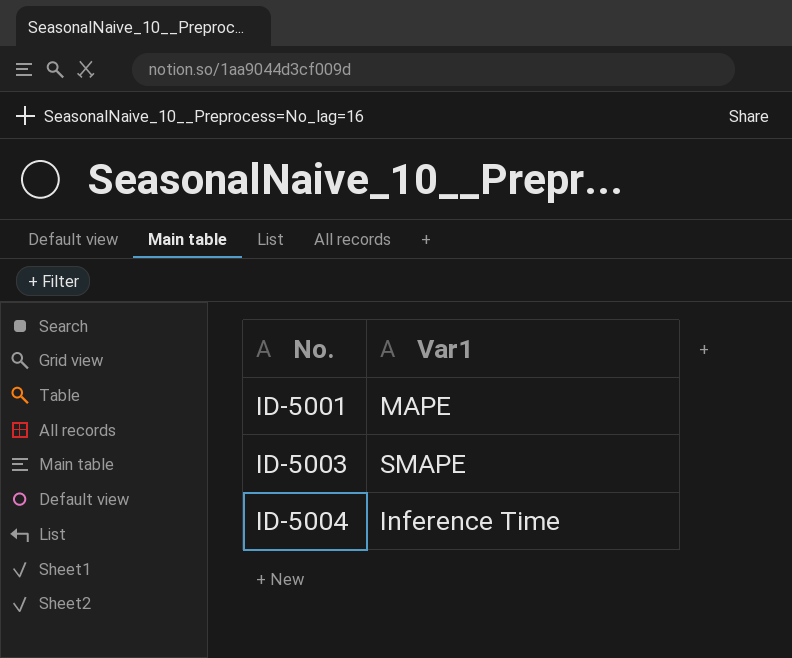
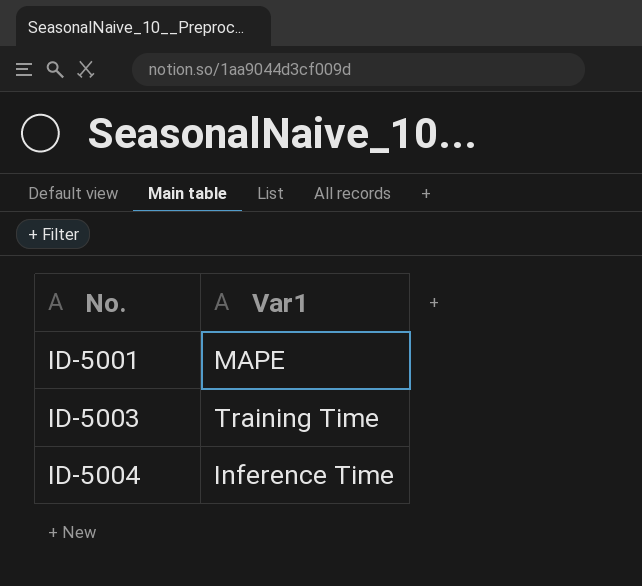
ID-5003 | Var1: SMAPE -> Training Time

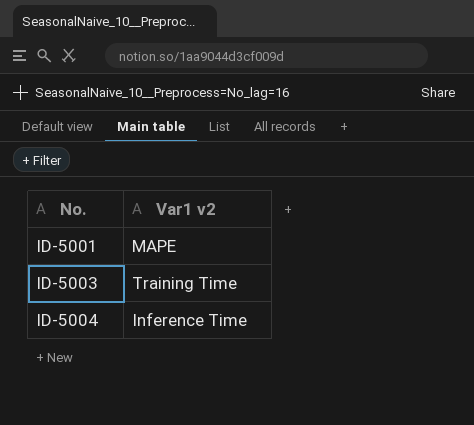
column name: Var1 -> Var1 v2

